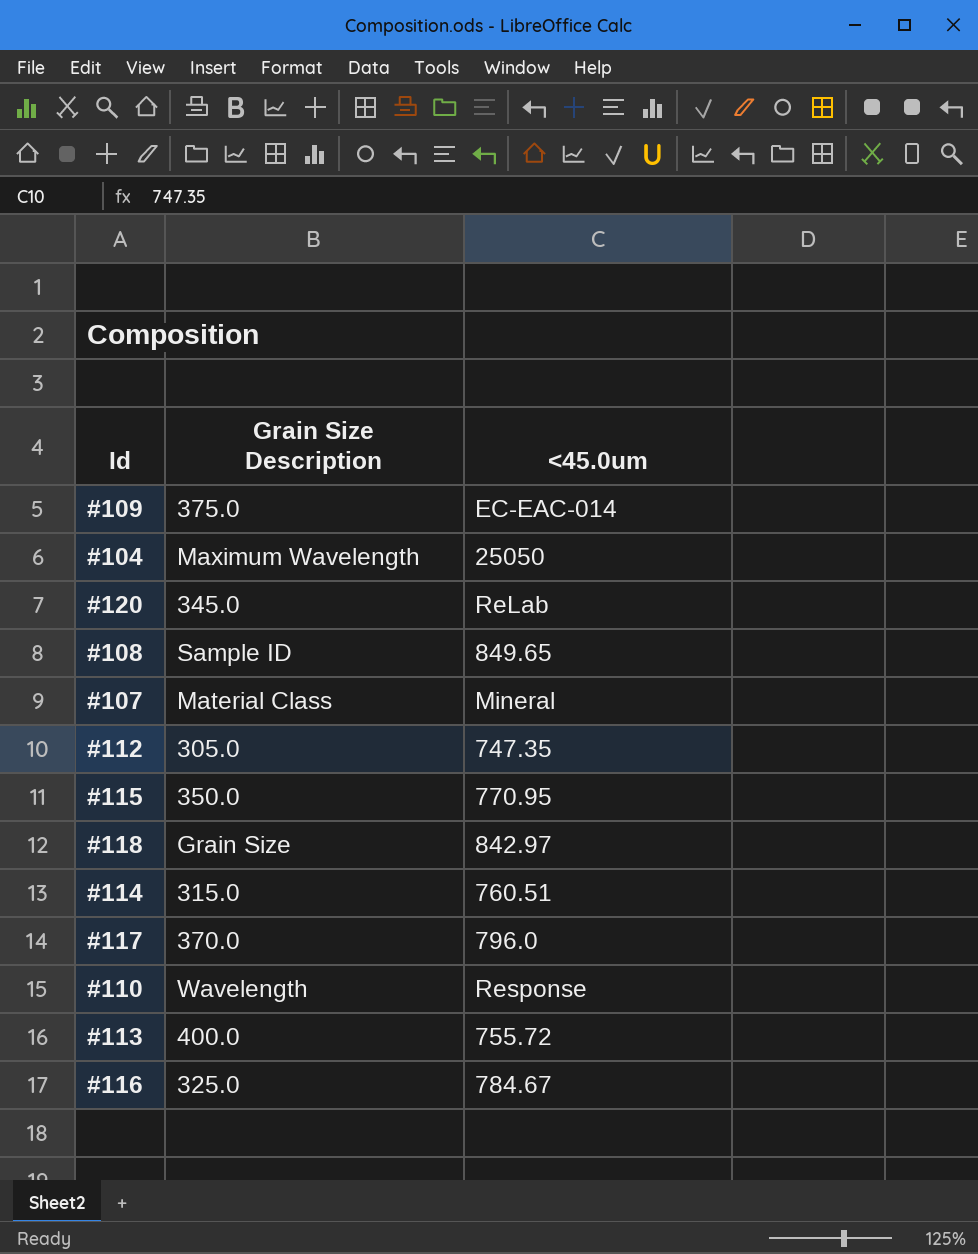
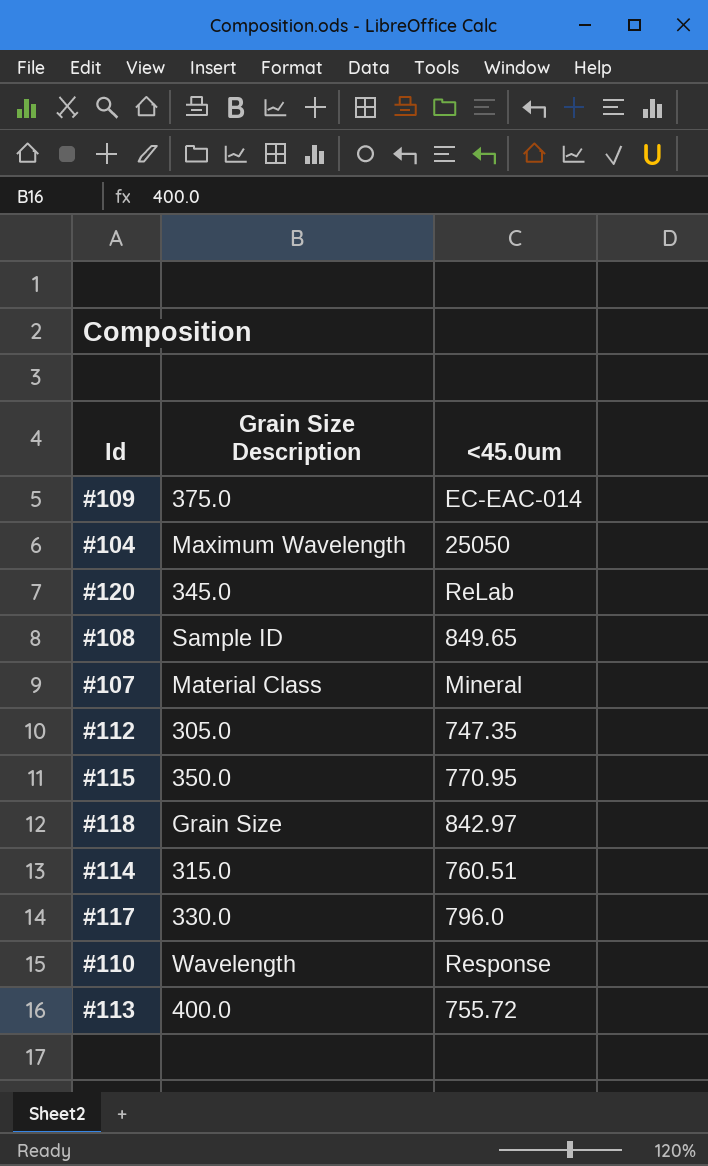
row #116: 325.0 | 784.67 -> none
#117 | Grain Size Description: 370.0 -> 330.0

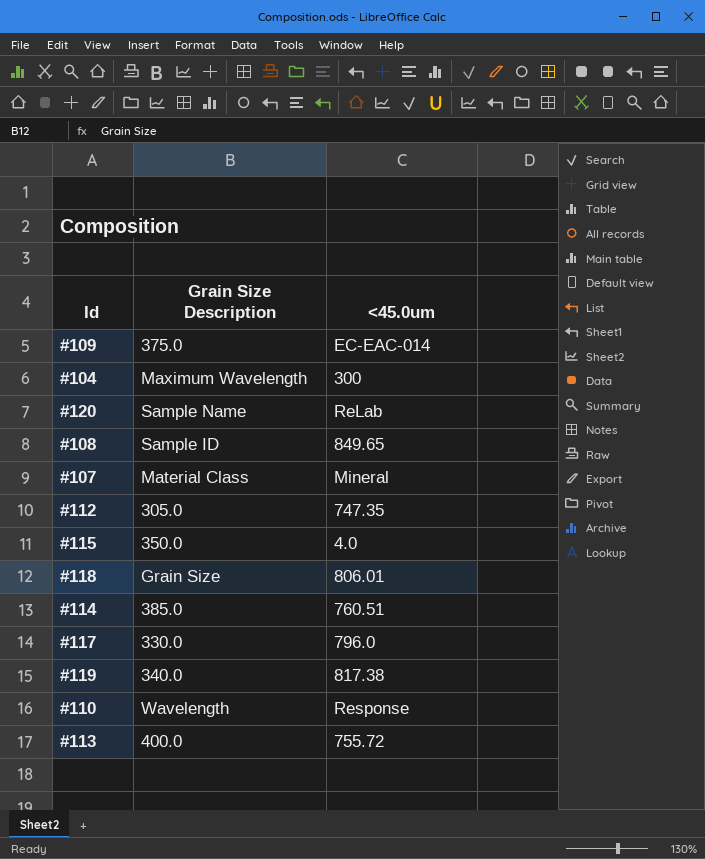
#104 | <45.0um: 25050 -> 300
#120 | Grain Size Description: 345.0 -> Sample Name
#115 | <45.0um: 770.95 -> 4.0
#118 | <45.0um: 842.97 -> 806.01
#114 | Grain Size Description: 315.0 -> 385.0
row #119: none -> 340.0 | 817.38

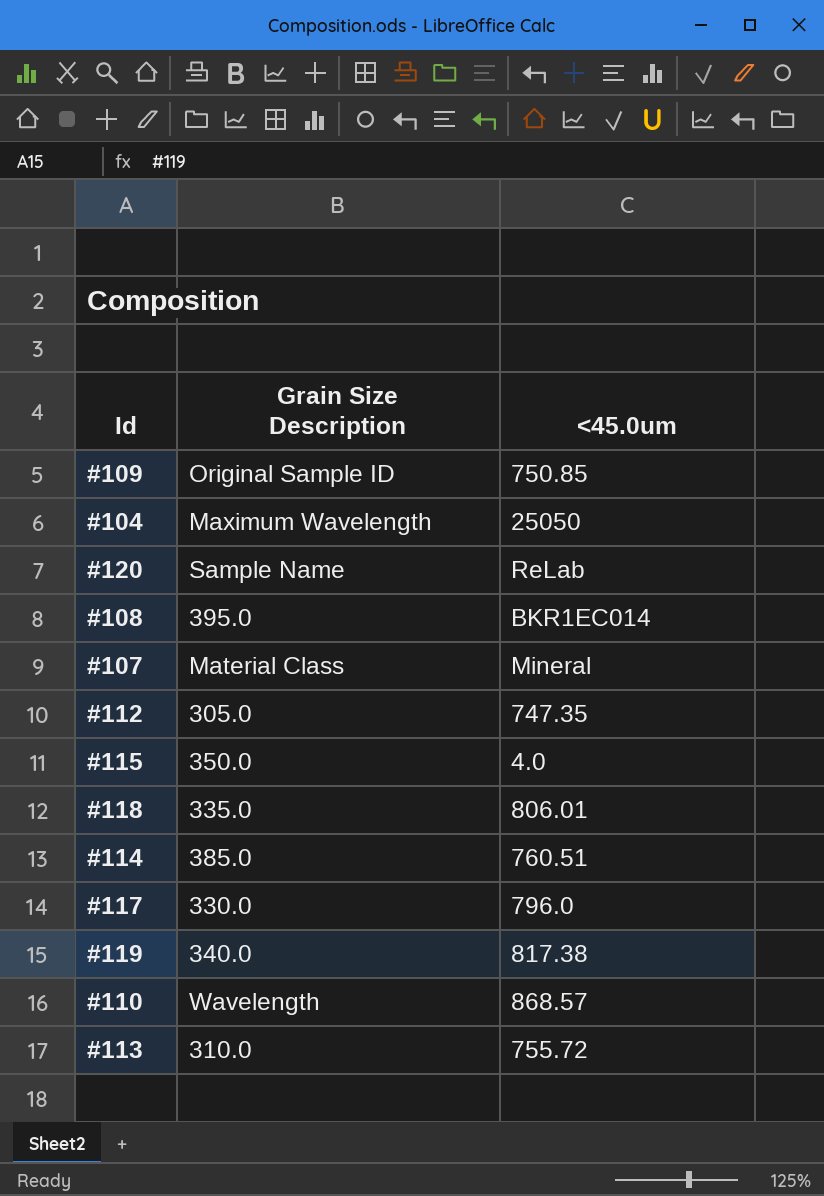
#109 | Grain Size Description: 375.0 -> Original Sample ID
#109 | <45.0um: EC-EAC-014 -> 750.85
#104 | <45.0um: 300 -> 25050
#108 | Grain Size Description: Sample ID -> 395.0
#108 | <45.0um: 849.65 -> BKR1EC014
#118 | Grain Size Description: Grain Size -> 335.0
#110 | <45.0um: Response -> 868.57
#113 | Grain Size Description: 400.0 -> 310.0

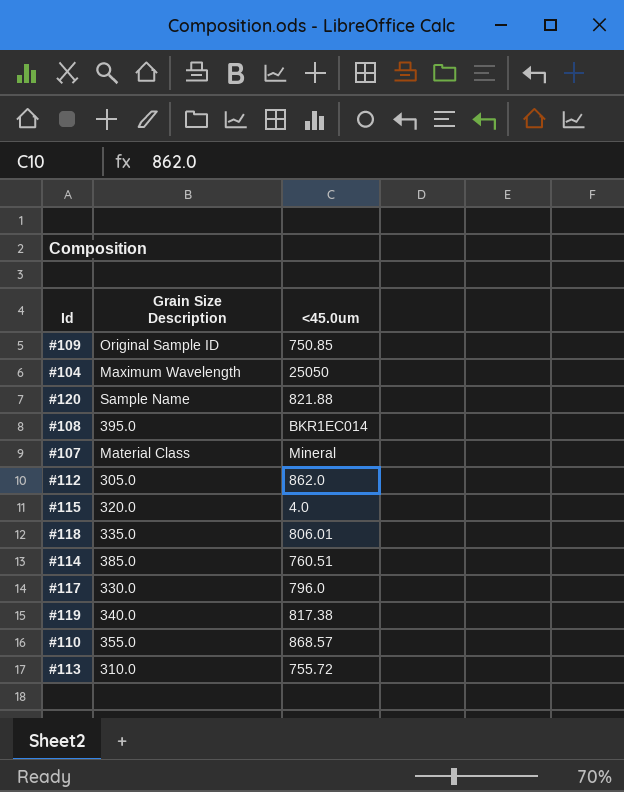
#120 | <45.0um: ReLab -> 821.88
#112 | <45.0um: 747.35 -> 862.0
#115 | Grain Size Description: 350.0 -> 320.0
#110 | Grain Size Description: Wavelength -> 355.0

